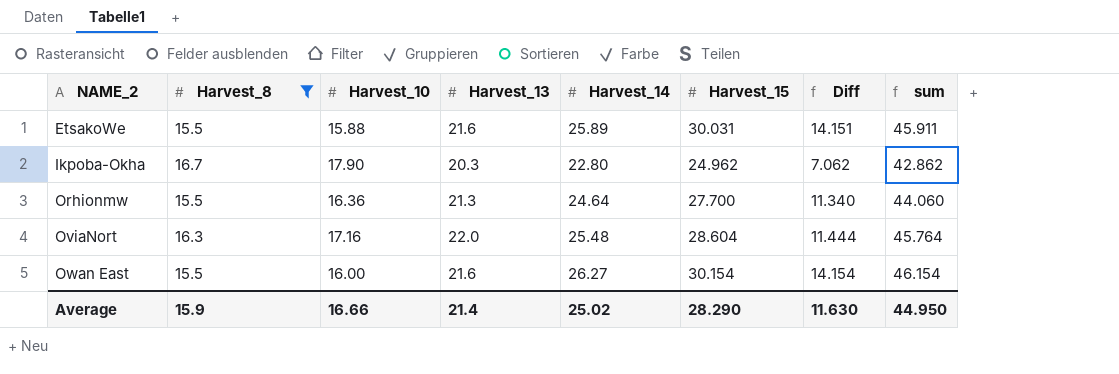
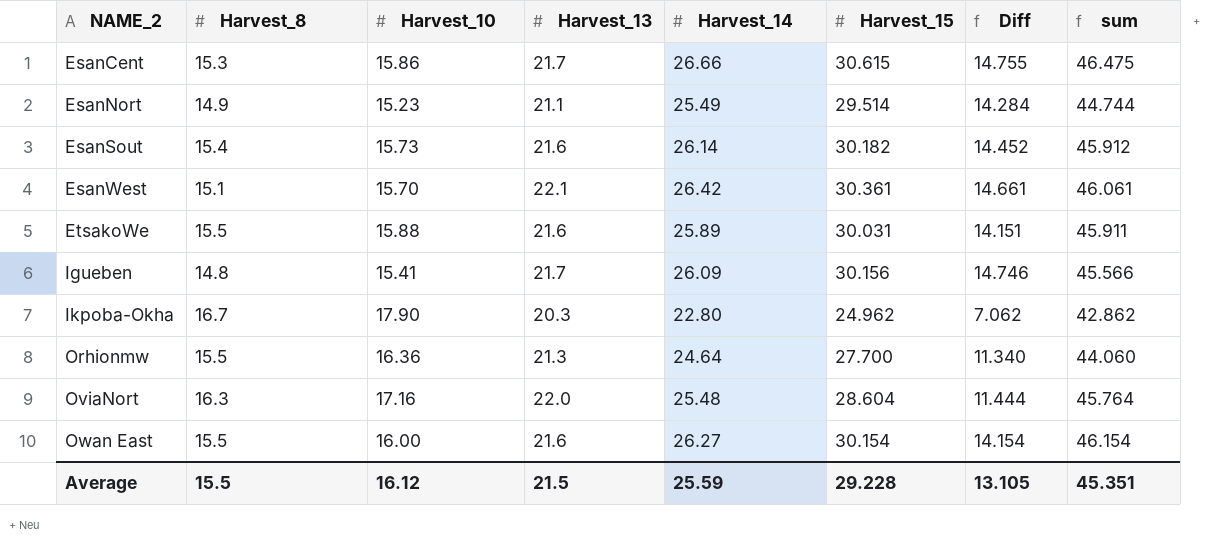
filter: Harvest_8 >= 15.5 -> none
Average | Harvest_8: 15.9 -> 15.5
Average | Harvest_10: 16.66 -> 16.12
Average | Harvest_13: 21.4 -> 21.5
Average | Harvest_14: 25.02 -> 25.59
Average | Harvest_15: 28.290 -> 29.228
Average | Diff: 11.630 -> 13.105
Average | sum: 44.950 -> 45.351

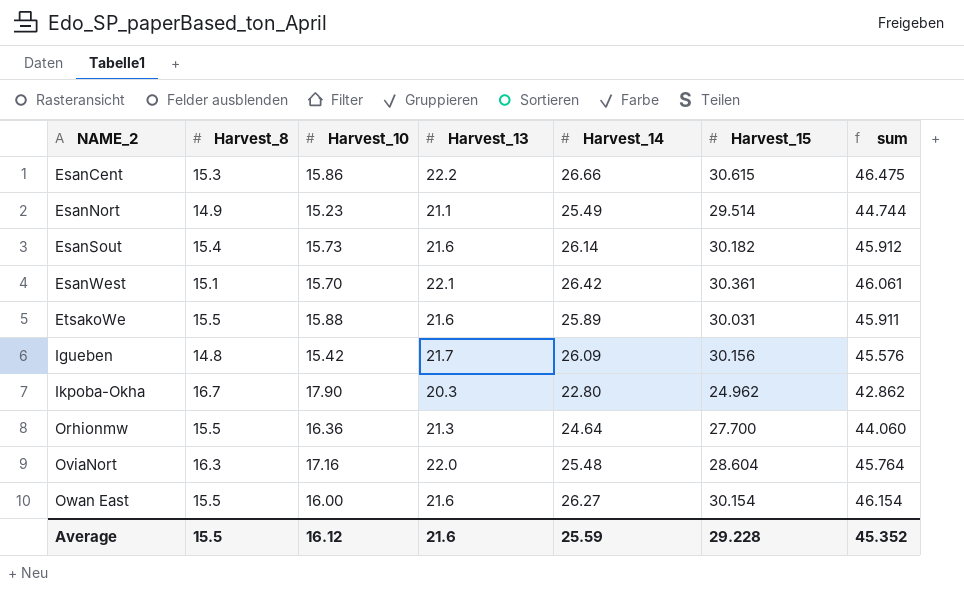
column Diff | formula: [Harvest_15] - [Harvest_10] -> none
EsanCent | Harvest_13: 21.7 -> 22.2
Igueben | Harvest_10: 15.41 -> 15.42
Igueben | sum: 45.566 -> 45.576
Average | Harvest_13: 21.5 -> 21.6
Average | sum: 45.351 -> 45.352

